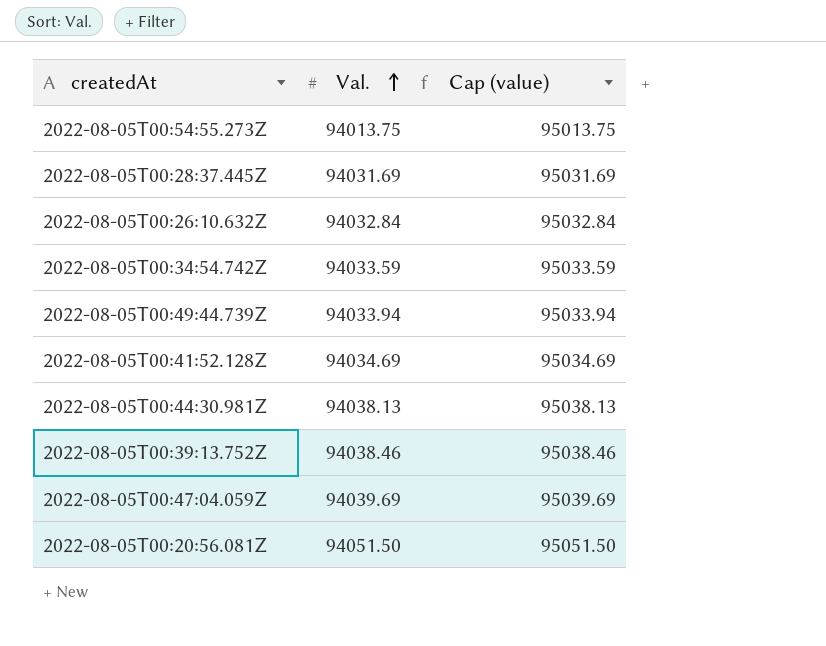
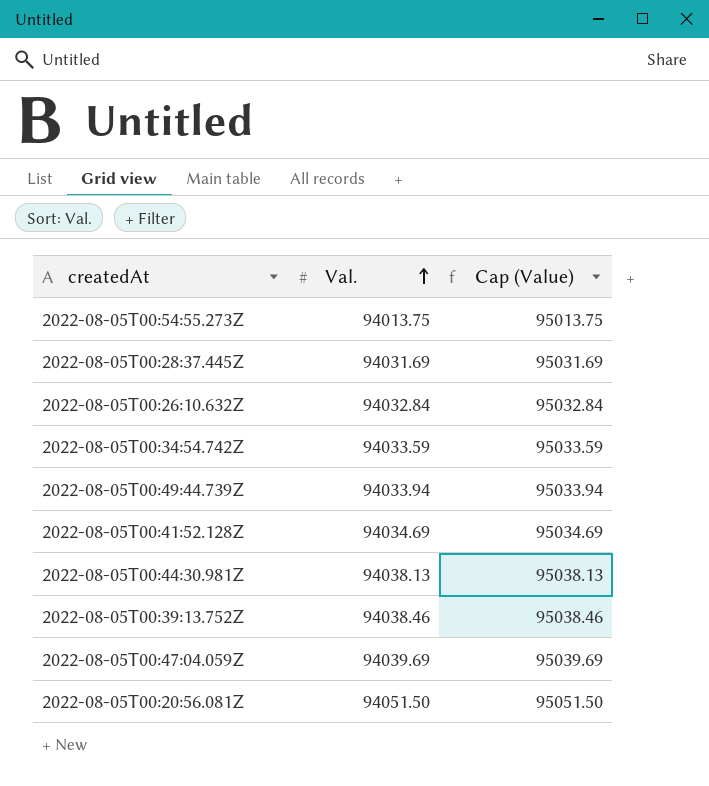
column name: Cap (value) -> Cap (Value)

